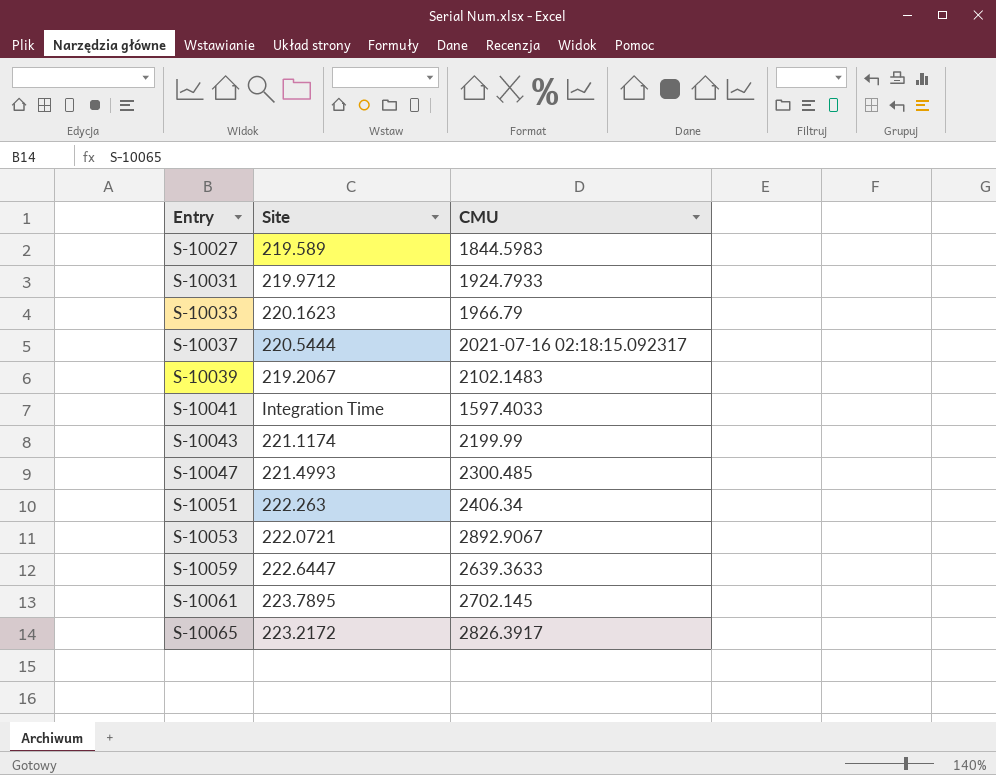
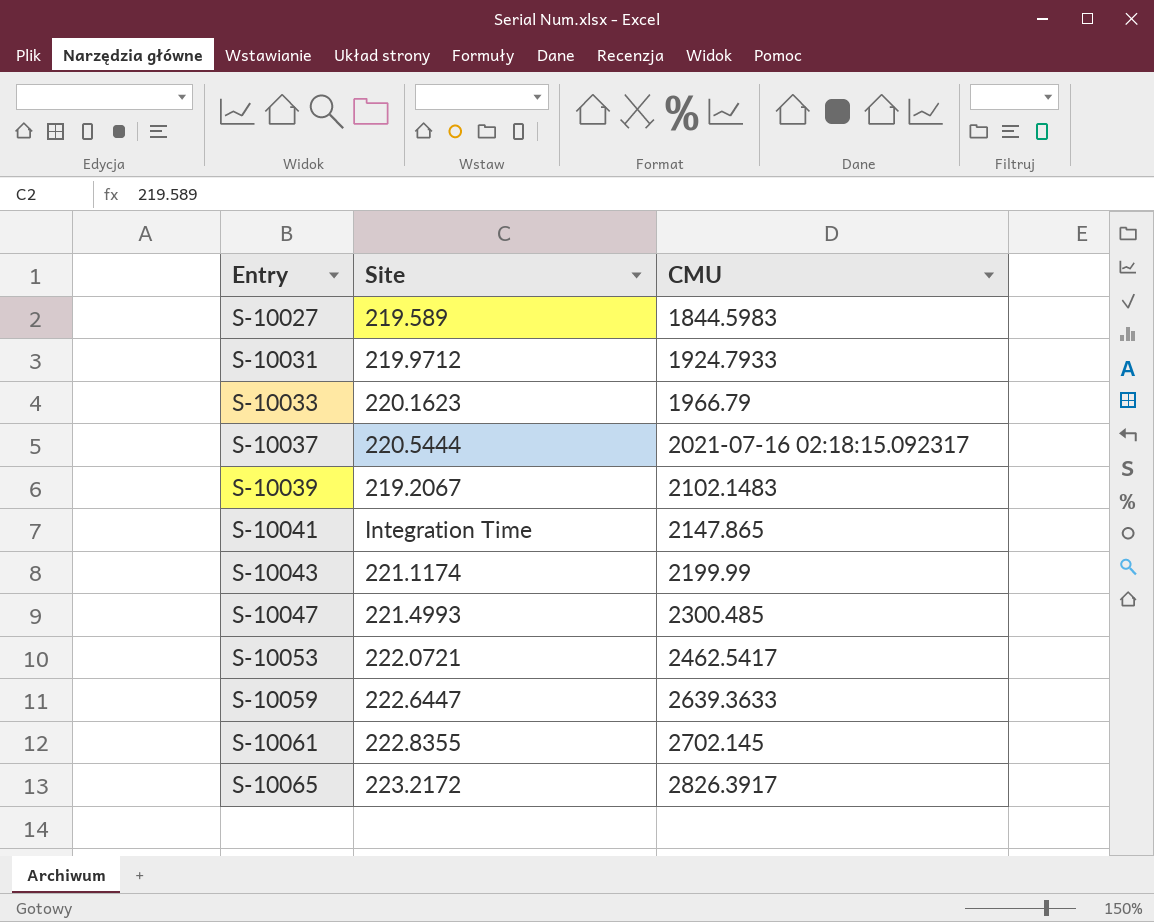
row S-10051: 222.263 | 2406.34 -> none
S-10041 | CMU: 1597.4033 -> 2147.865
S-10053 | CMU: 2892.9067 -> 2462.5417
S-10061 | Site: 223.7895 -> 222.8355

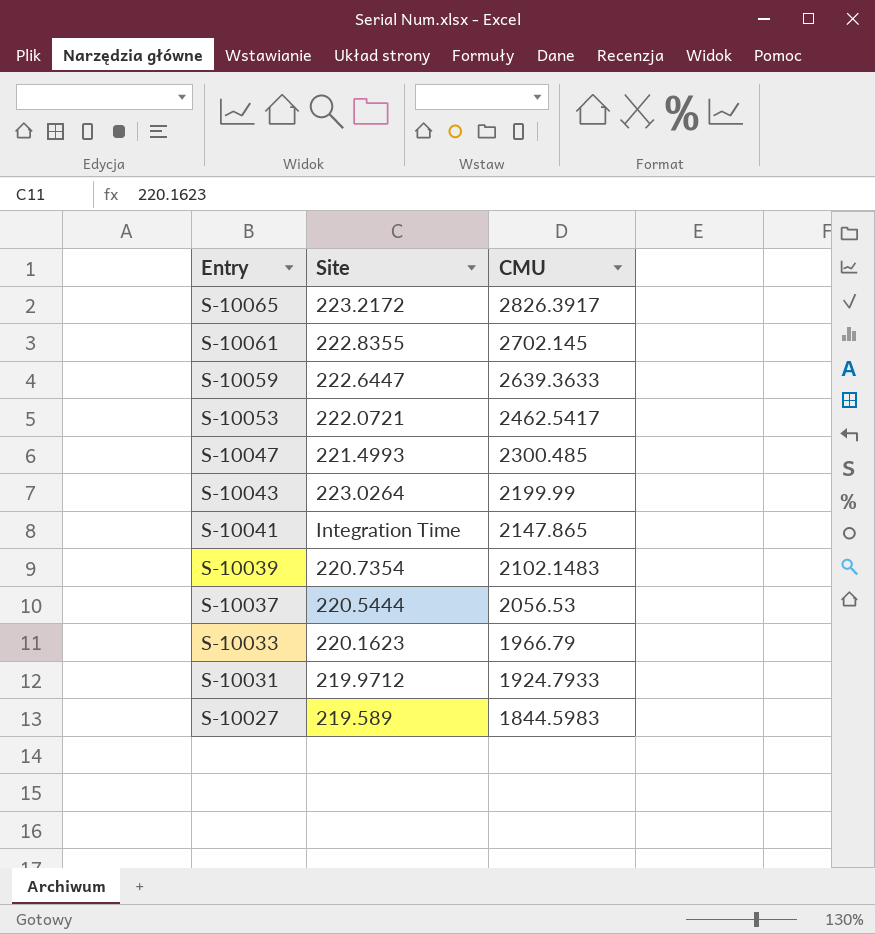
row order: Entry ascending -> Entry descending
S-10043 | Site: 221.1174 -> 223.0264
S-10039 | Site: 219.2067 -> 220.7354
S-10037 | CMU: 2021-07-16 02:18:15.092317 -> 2056.53

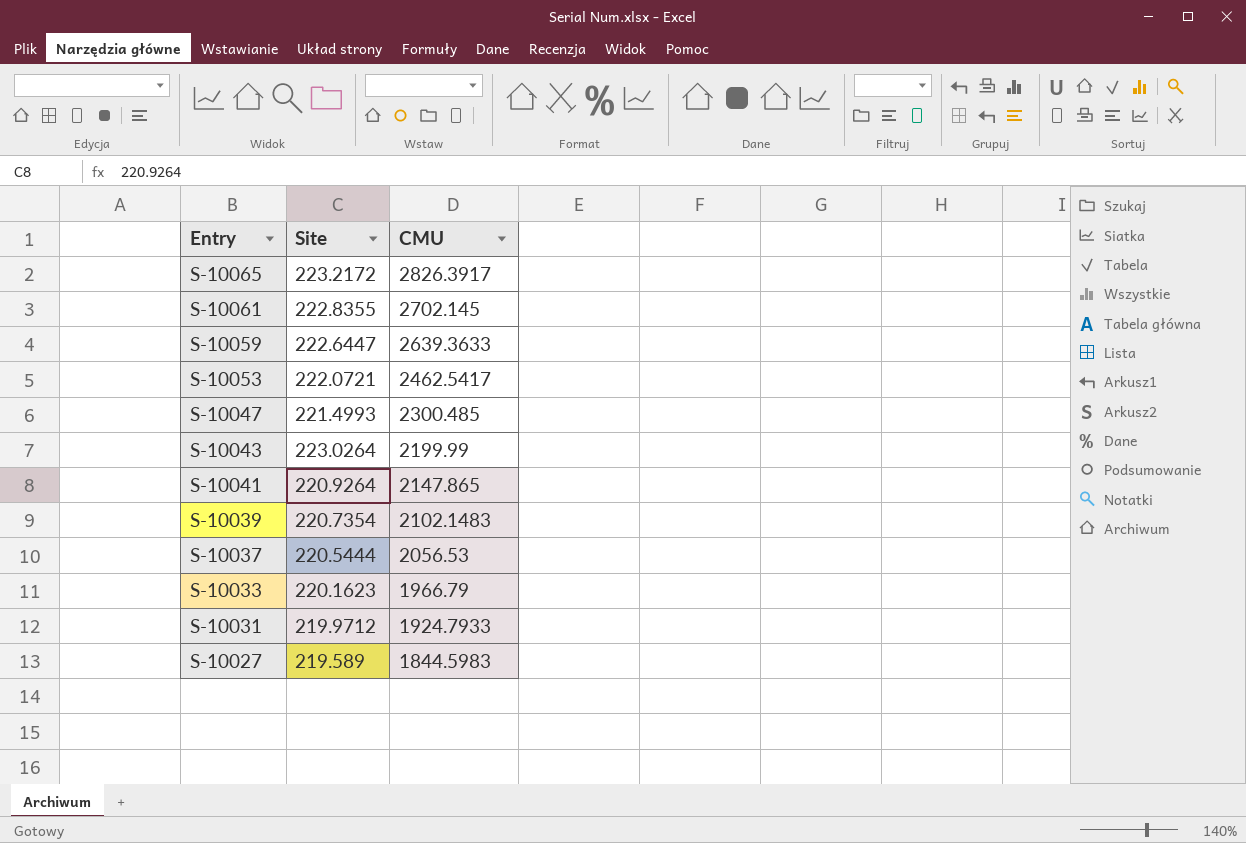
S-10041 | Site: Integration Time -> 220.9264

